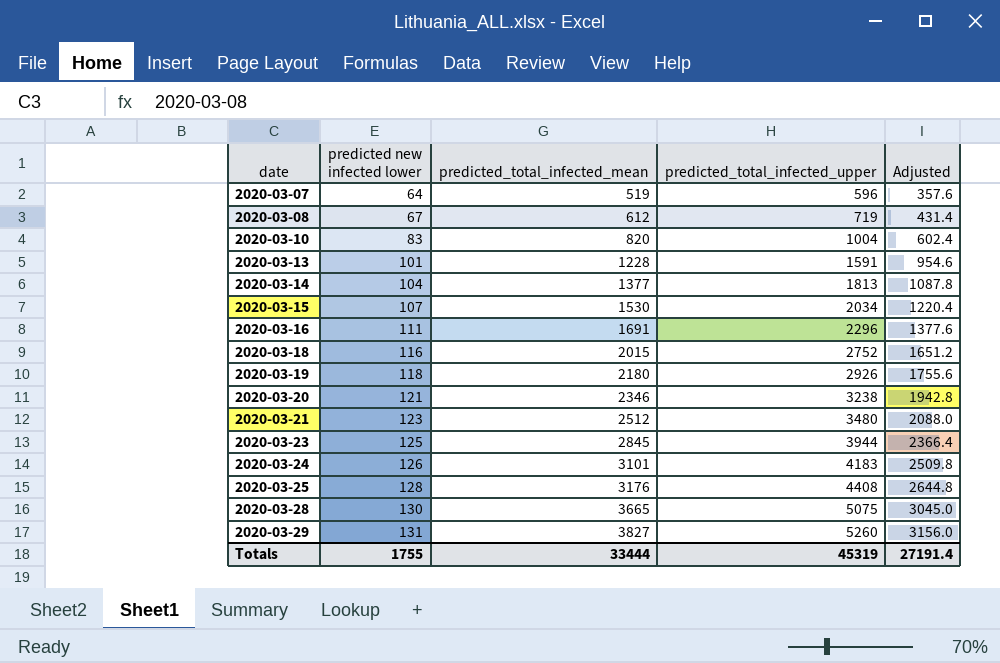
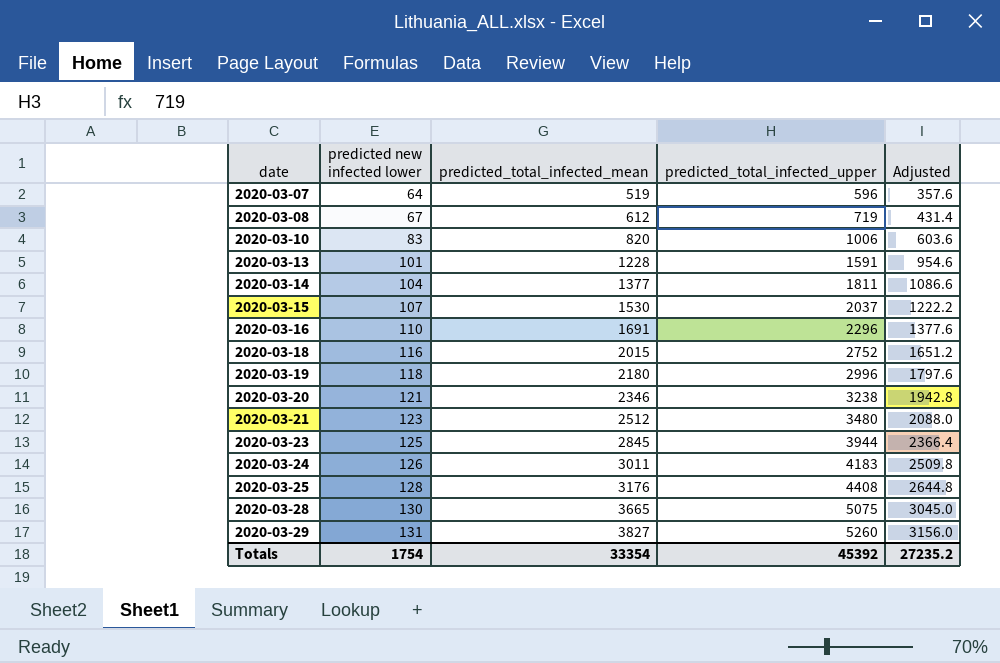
2020-03-10 | predicted_total_infected_upper: 1004 -> 1006
2020-03-10 | Adjusted: 602.4 -> 603.6
2020-03-14 | predicted_total_infected_upper: 1813 -> 1811
2020-03-14 | Adjusted: 1087.8 -> 1086.6
2020-03-15 | predicted_total_infected_upper: 2034 -> 2037
2020-03-15 | Adjusted: 1220.4 -> 1222.2
2020-03-16 | predicted new infected lower: 111 -> 110
2020-03-19 | predicted_total_infected_upper: 2926 -> 2996
2020-03-19 | Adjusted: 1755.6 -> 1797.6
2020-03-24 | predicted_total_infected_mean: 3101 -> 3011
Totals | predicted new infected lower: 1755 -> 1754
Totals | predicted_total_infected_mean: 33444 -> 33354
Totals | predicted_total_infected_upper: 45319 -> 45392
Totals | Adjusted: 27191.4 -> 27235.2

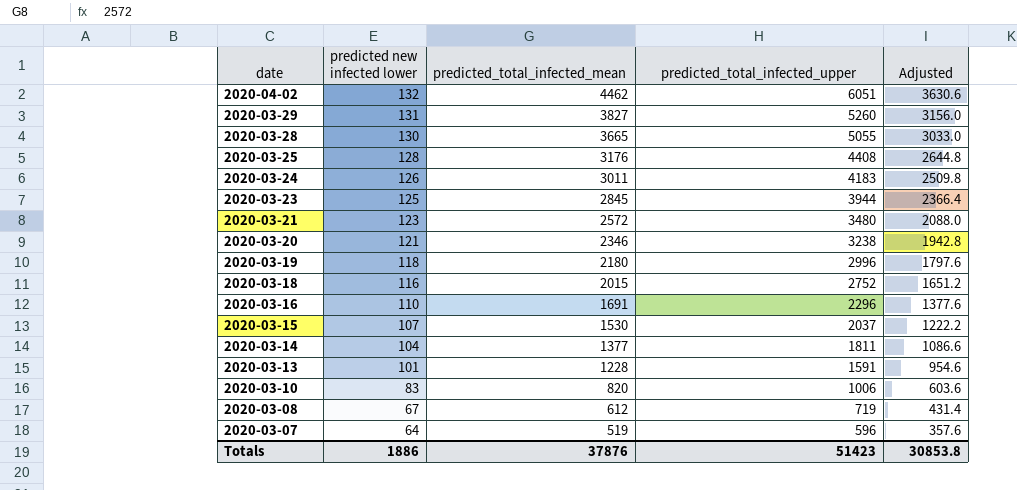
row order: date ascending -> date descending
row 2020-04-02: none -> 132 | 4462 | 6051 | 3630.6
2020-03-28 | predicted_total_infected_upper: 5075 -> 5055
2020-03-28 | Adjusted: 3045.0 -> 3033.0
2020-03-21 | predicted_total_infected_mean: 2512 -> 2572
Totals | predicted new infected lower: 1754 -> 1886
Totals | predicted_total_infected_mean: 33354 -> 37876
Totals | predicted_total_infected_upper: 45392 -> 51423
Totals | Adjusted: 27235.2 -> 30853.8

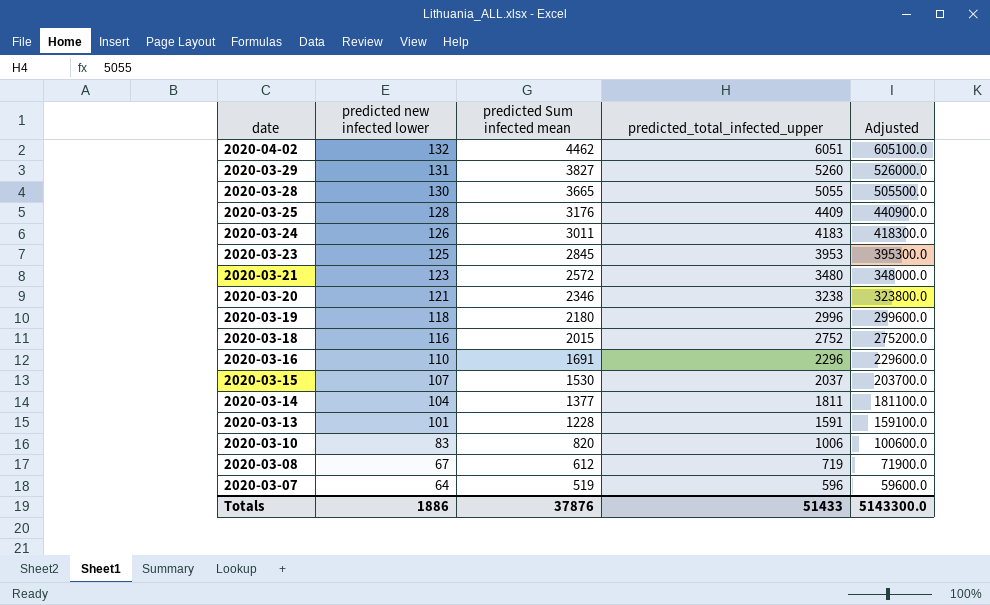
column name: predicted_total_infected_mean -> predicted Sum infected mean
column Adjusted | formula: [predicted_total_infected_upper] * 0.6 -> [predicted_total_infected_upper] * 100
2020-03-25 | predicted_total_infected_upper: 4408 -> 4409
2020-03-23 | predicted_total_infected_upper: 3944 -> 3953
Totals | predicted_total_infected_upper: 51423 -> 51433
Totals | Adjusted: 30853.8 -> 5143300.0

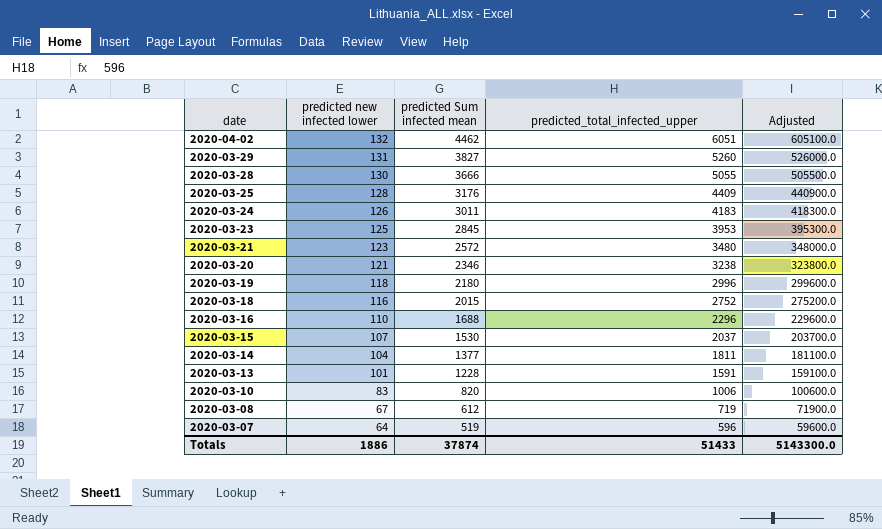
2020-03-28 | predicted Sum infected mean: 3665 -> 3666
2020-03-16 | predicted Sum infected mean: 1691 -> 1688
Totals | predicted Sum infected mean: 37876 -> 37874

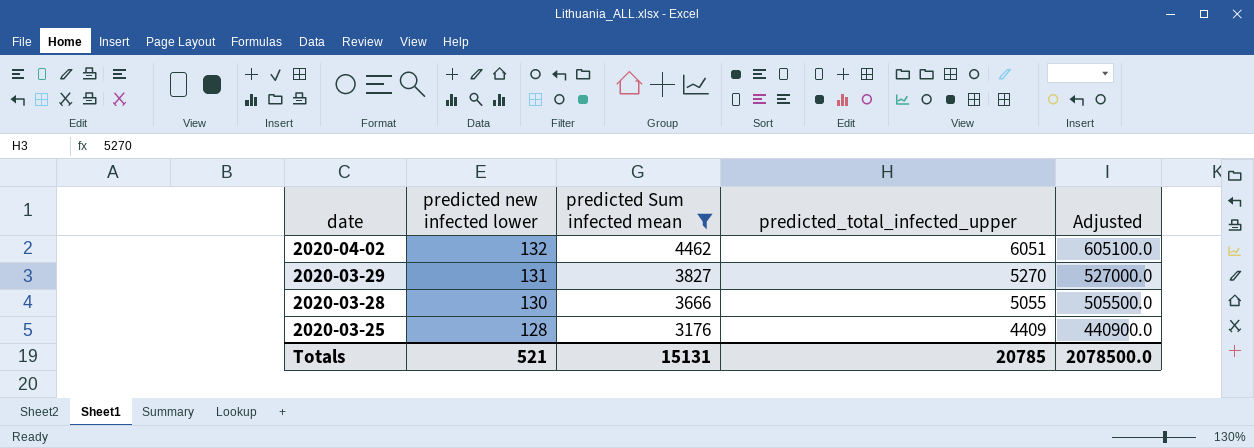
filter: none -> predicted Sum infected mean >= 3176
2020-03-29 | predicted_total_infected_upper: 5260 -> 5270
2020-03-29 | Adjusted: 526000.0 -> 527000.0
Totals | predicted new infected lower: 1886 -> 521
Totals | predicted Sum infected mean: 37874 -> 15131
Totals | predicted_total_infected_upper: 51433 -> 20785
Totals | Adjusted: 5143300.0 -> 2078500.0

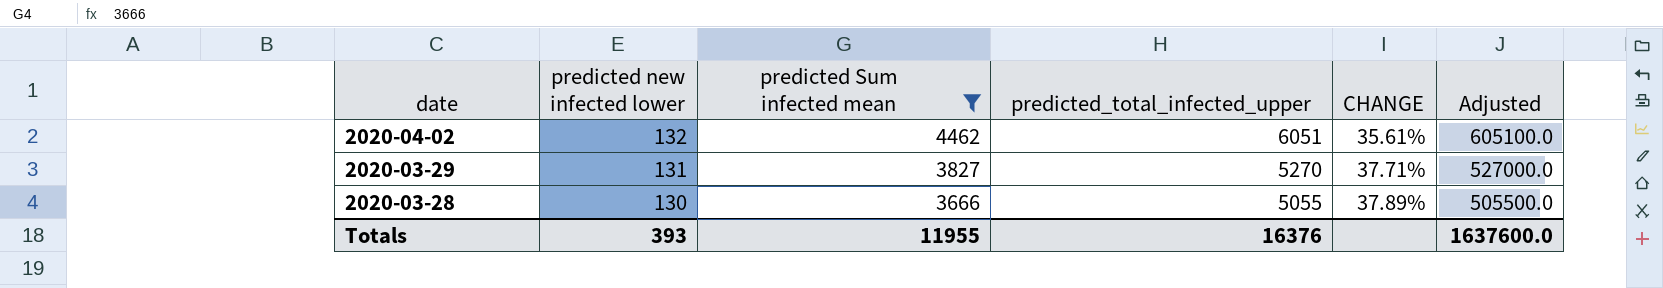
column CHANGE | formula: none -> ([predicted_total_infected_upper] - [predicted Sum infected mean]) / [predicted Sum infected mean]
row 2020-03-25: 128 | 3176 | 4409 | 440900.0 -> none
Totals | predicted new infected lower: 521 -> 393
Totals | predicted Sum infected mean: 15131 -> 11955
Totals | predicted_total_infected_upper: 20785 -> 16376
Totals | Adjusted: 2078500.0 -> 1637600.0

